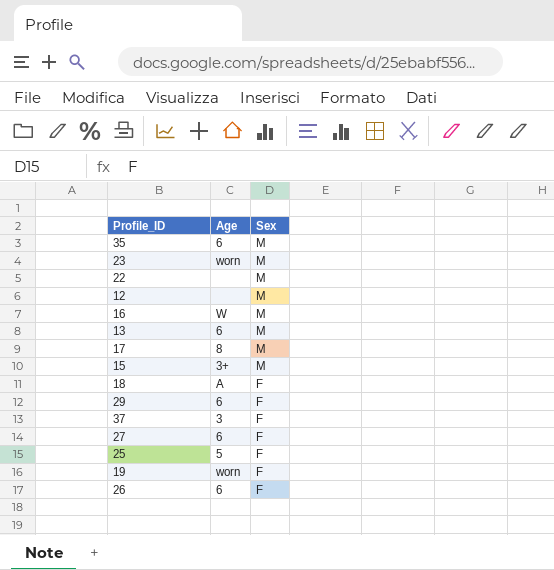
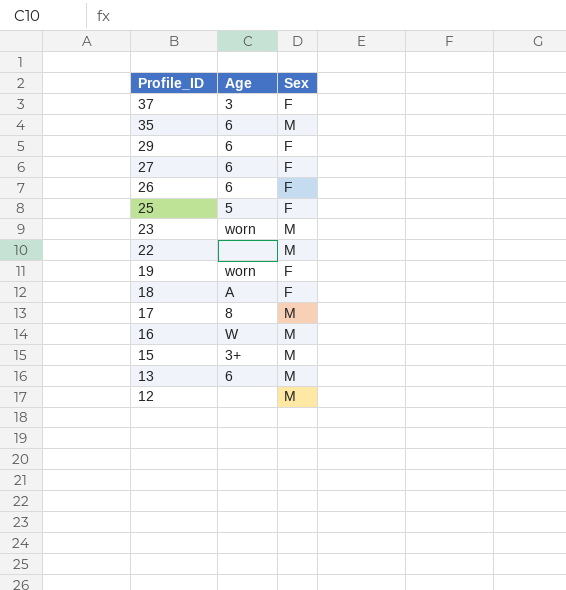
row order: Sex descending -> Profile_ID descending

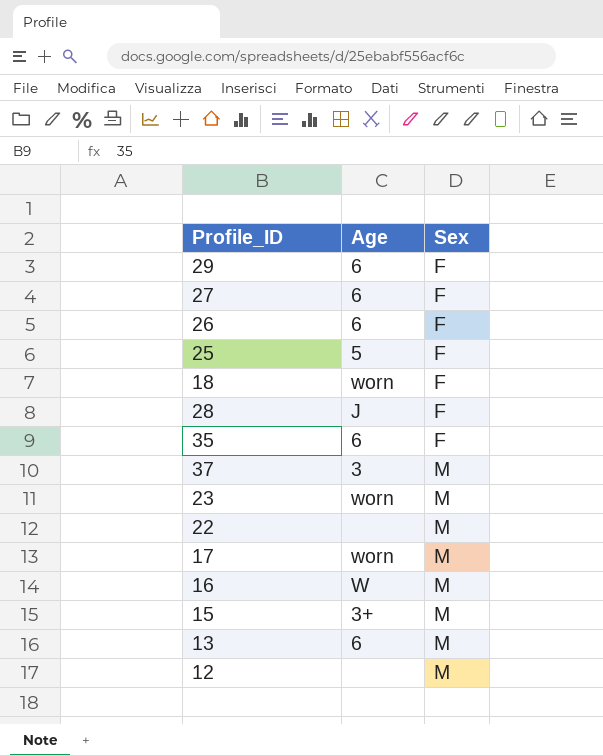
row order: Profile_ID descending -> Sex ascending
row 19: worn | F -> none
18 | Age: A -> worn
row 28: none -> J | F
35 | Sex: M -> F
37 | Sex: F -> M
17 | Age: 8 -> worn

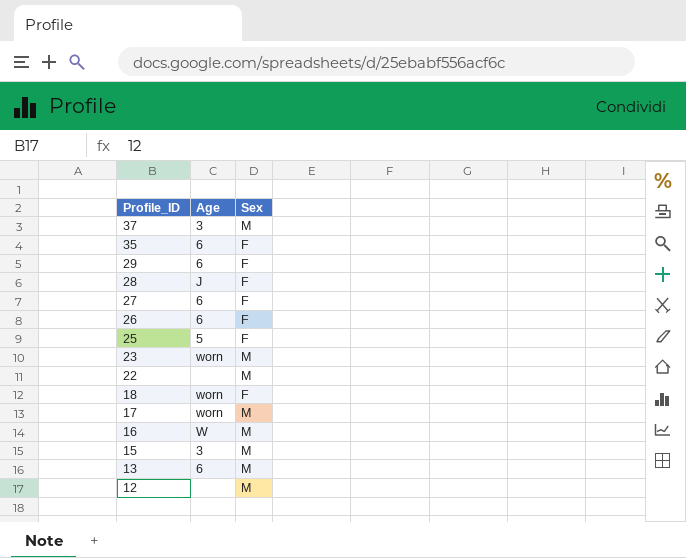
row order: Sex ascending -> Profile_ID descending
15 | Age: 3+ -> 3

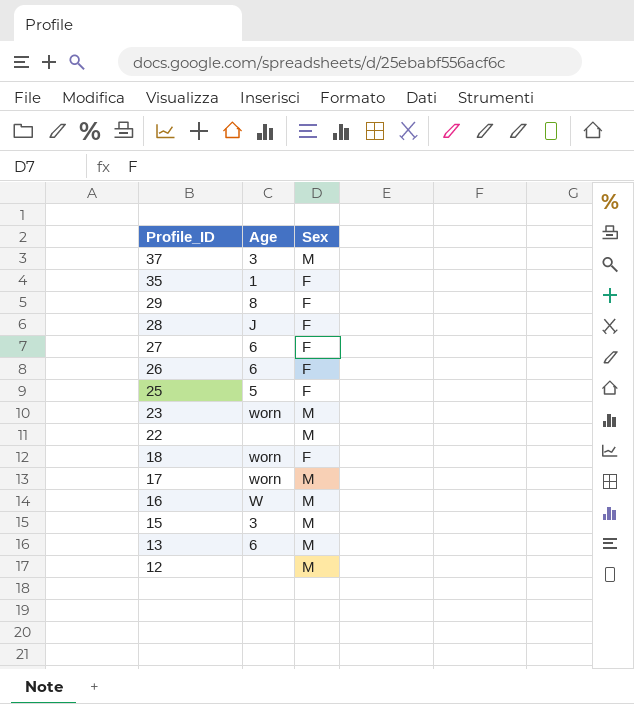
35 | Age: 6 -> 1
29 | Age: 6 -> 8

